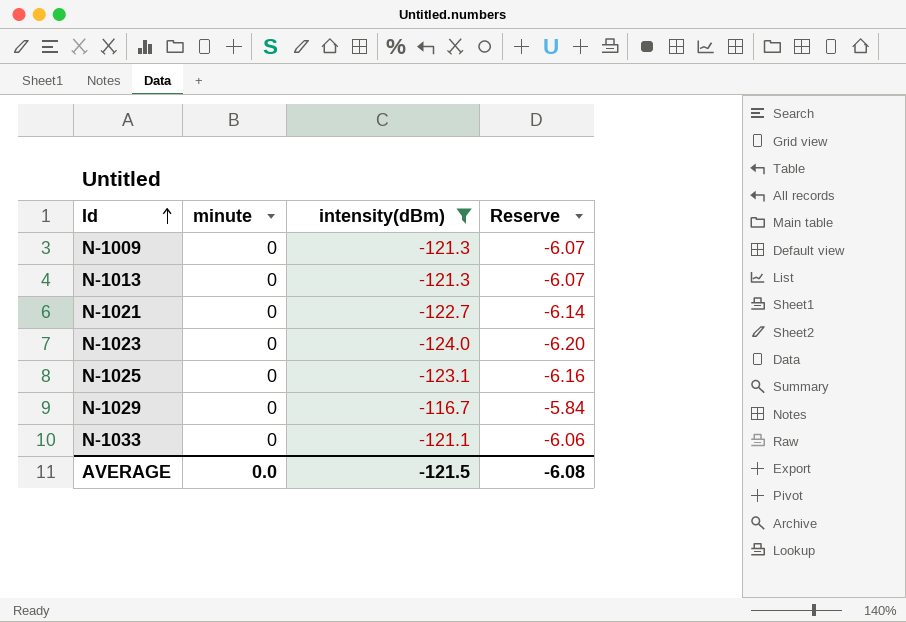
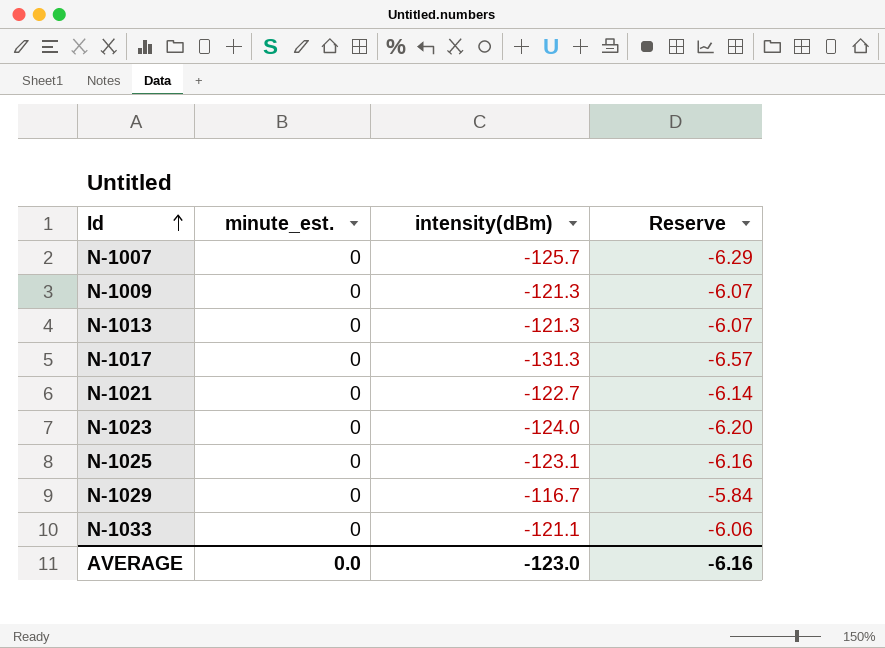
filter: intensity(dBm) >= -124.0 -> none
column name: minute -> minute_est.
AVERAGE | intensity(dBm): -121.5 -> -123.0
AVERAGE | Reserve: -6.08 -> -6.16

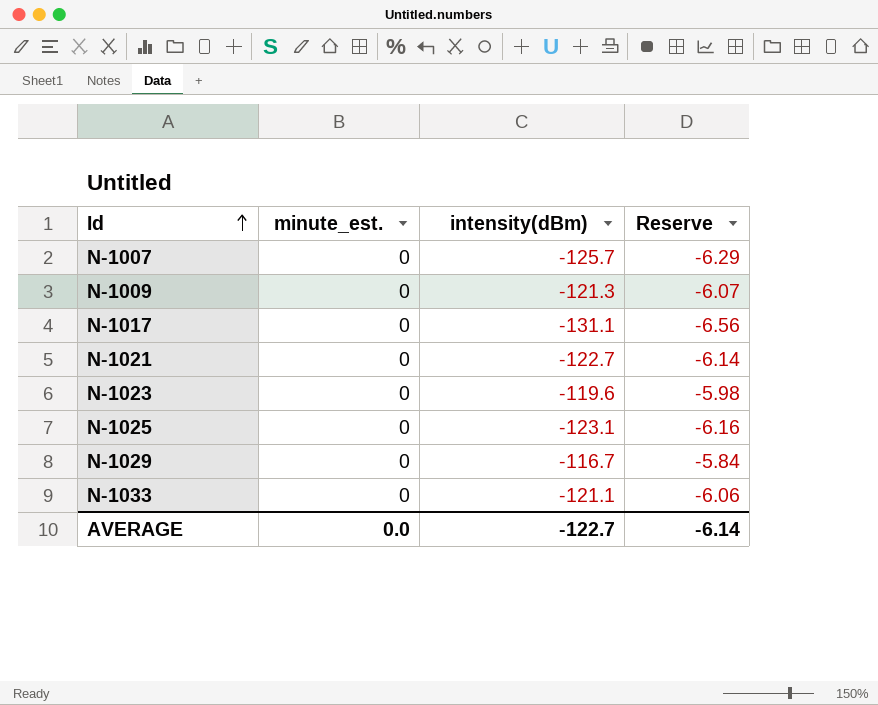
row N-1013: 0 | -121.3 | -6.07 -> none
N-1017 | intensity(dBm): -131.3 -> -131.1
N-1017 | Reserve: -6.57 -> -6.56
N-1023 | intensity(dBm): -124.0 -> -119.6
N-1023 | Reserve: -6.20 -> -5.98
AVERAGE | intensity(dBm): -123.0 -> -122.7
AVERAGE | Reserve: -6.16 -> -6.14

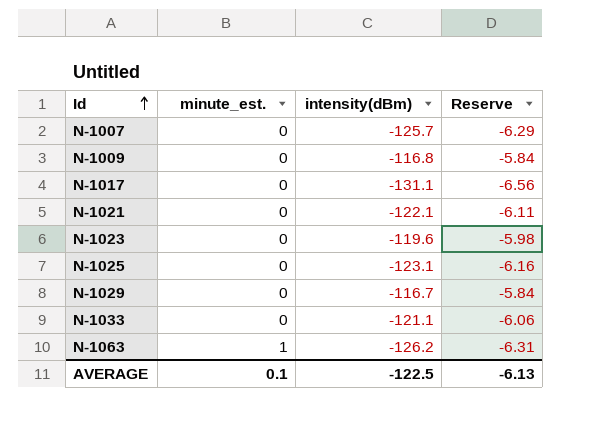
N-1009 | intensity(dBm): -121.3 -> -116.8
N-1009 | Reserve: -6.07 -> -5.84
N-1021 | intensity(dBm): -122.7 -> -122.1
N-1021 | Reserve: -6.14 -> -6.11
row N-1063: none -> 1 | -126.2 | -6.31
AVERAGE | minute_est.: 0.0 -> 0.1
AVERAGE | intensity(dBm): -122.7 -> -122.5
AVERAGE | Reserve: -6.14 -> -6.13

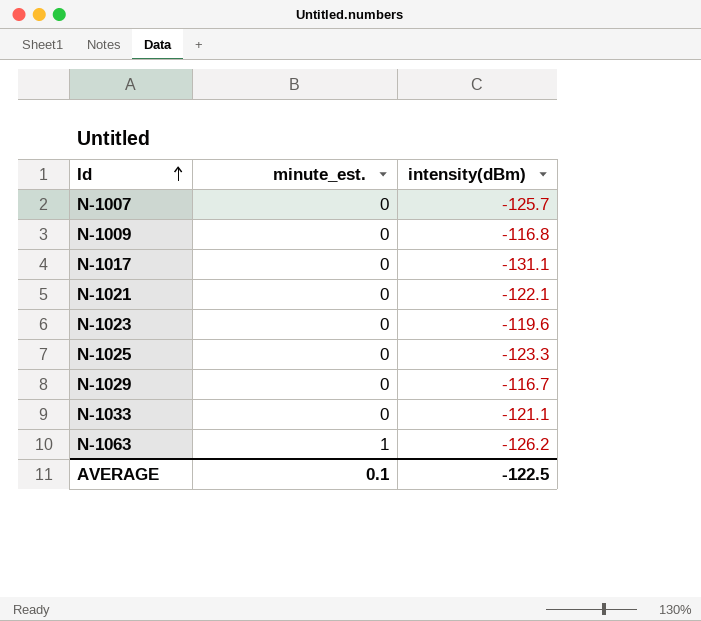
column Reserve | formula: [intensity(dBm)] * 0.05 -> none
N-1025 | intensity(dBm): -123.1 -> -123.3

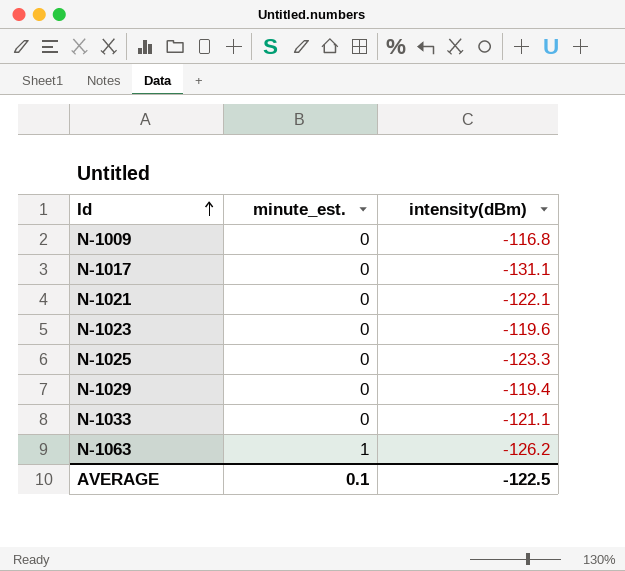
row N-1007: 0 | -125.7 -> none
N-1029 | intensity(dBm): -116.7 -> -119.4

